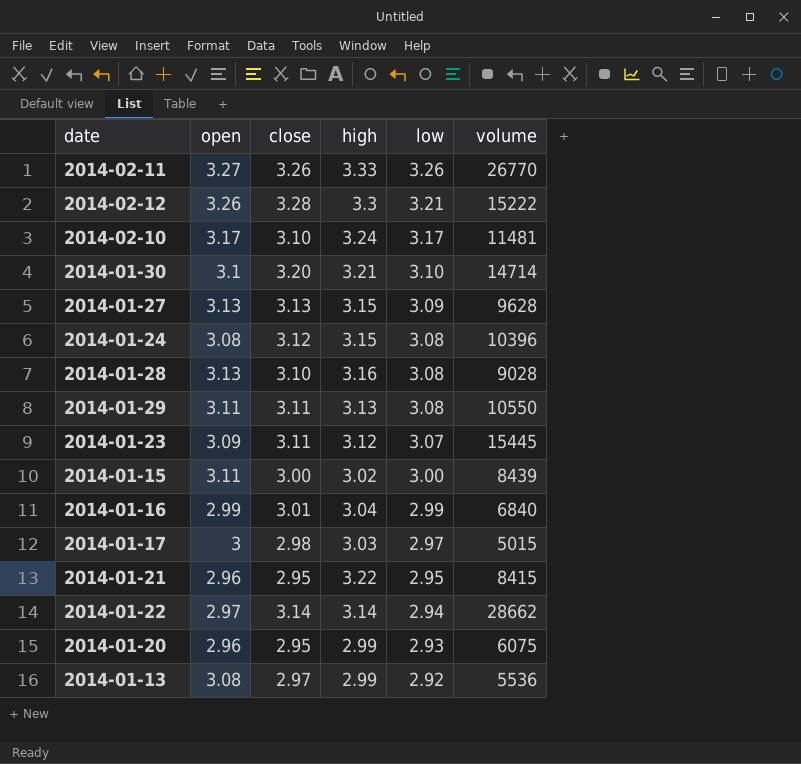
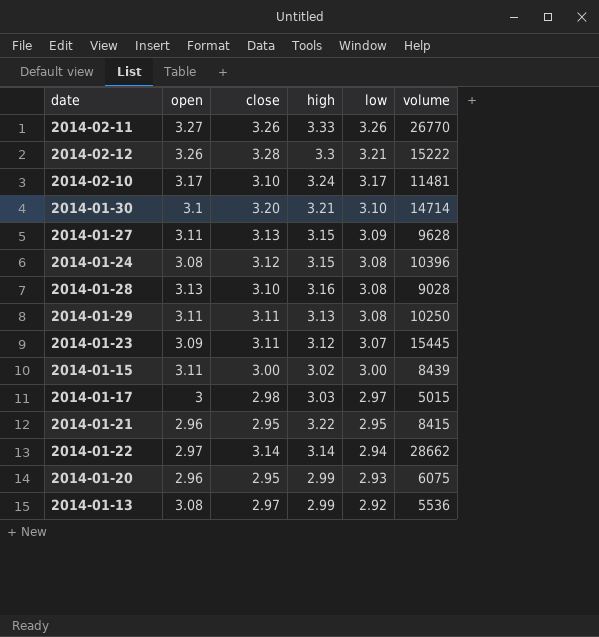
row 2014-01-16: 2.99 | 3.01 | 3.04 | 2.99 | 6840 -> none
2014-01-27 | open: 3.13 -> 3.11
2014-01-29 | volume: 10550 -> 10250

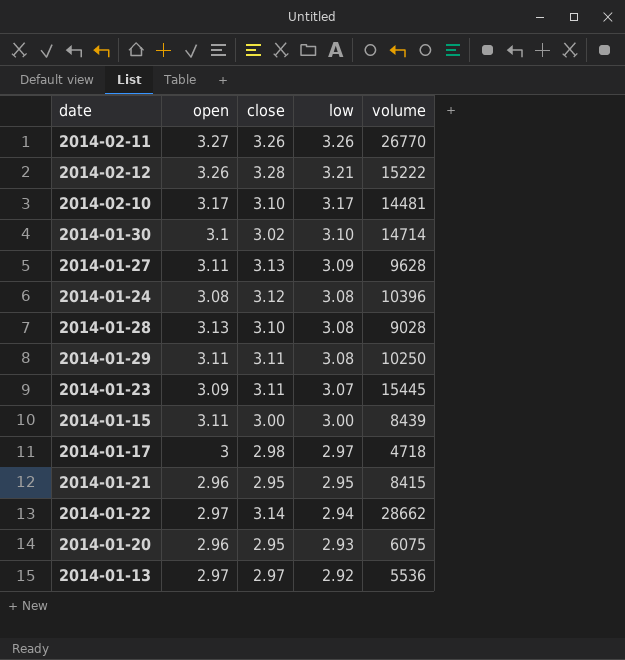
column high | position: 4 -> none
2014-02-10 | volume: 11481 -> 14481
2014-01-30 | close: 3.20 -> 3.02
2014-01-17 | volume: 5015 -> 4718
2014-01-13 | open: 3.08 -> 2.97

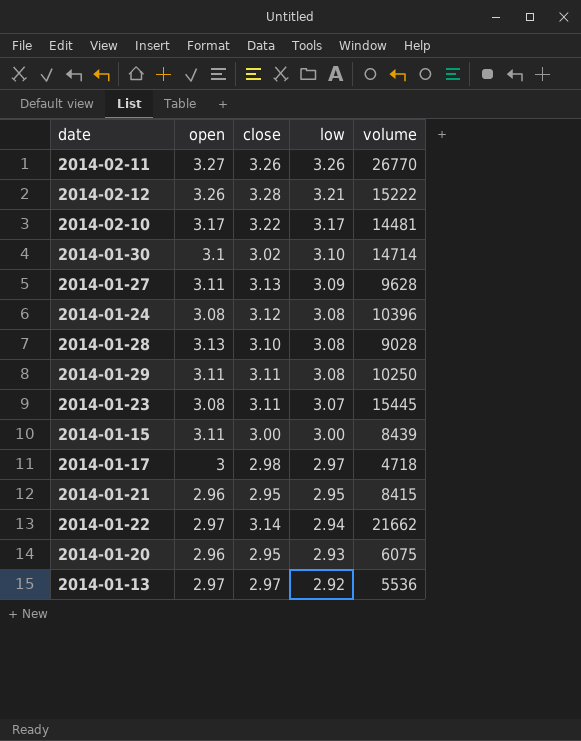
2014-02-10 | close: 3.10 -> 3.22
2014-01-23 | open: 3.09 -> 3.08
2014-01-22 | volume: 28662 -> 21662

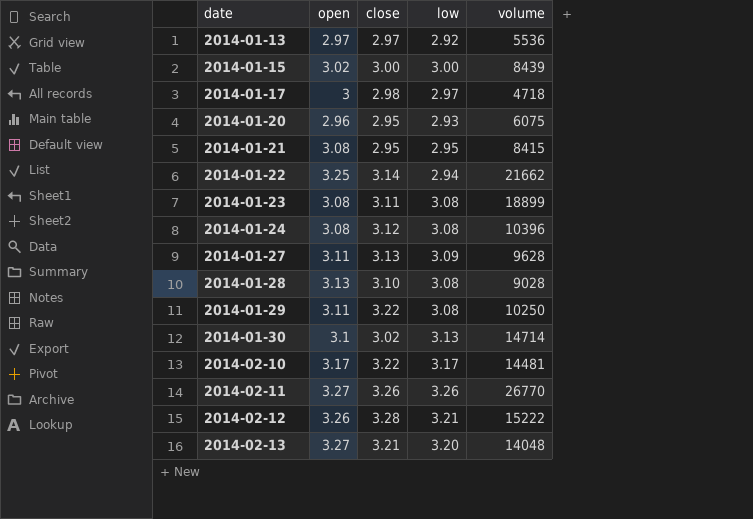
row order: low descending -> date ascending
2014-01-15 | open: 3.11 -> 3.02
2014-01-21 | open: 2.96 -> 3.08
2014-01-22 | open: 2.97 -> 3.25
2014-01-23 | low: 3.07 -> 3.08
2014-01-23 | volume: 15445 -> 18899
2014-01-29 | close: 3.11 -> 3.22
2014-01-30 | low: 3.10 -> 3.13
row 2014-02-13: none -> 3.27 | 3.21 | 3.20 | 14048

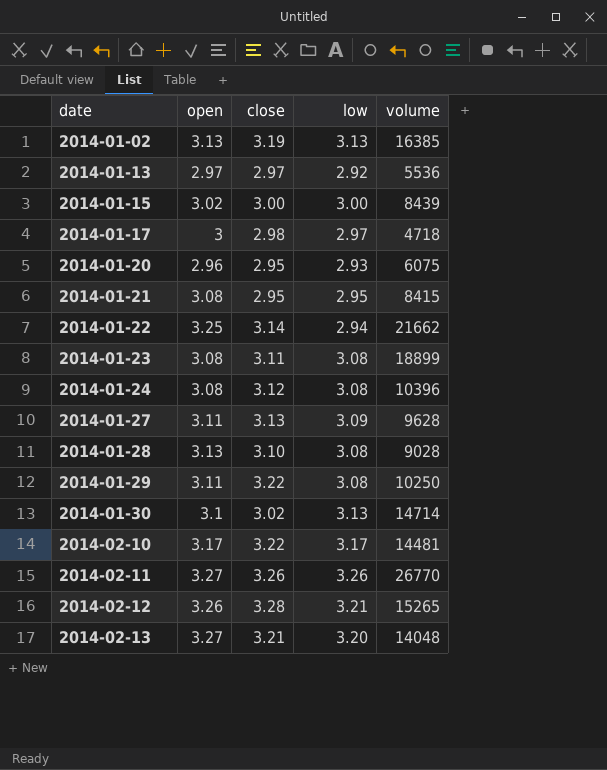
row 2014-01-02: none -> 3.13 | 3.19 | 3.13 | 16385
2014-02-12 | volume: 15222 -> 15265

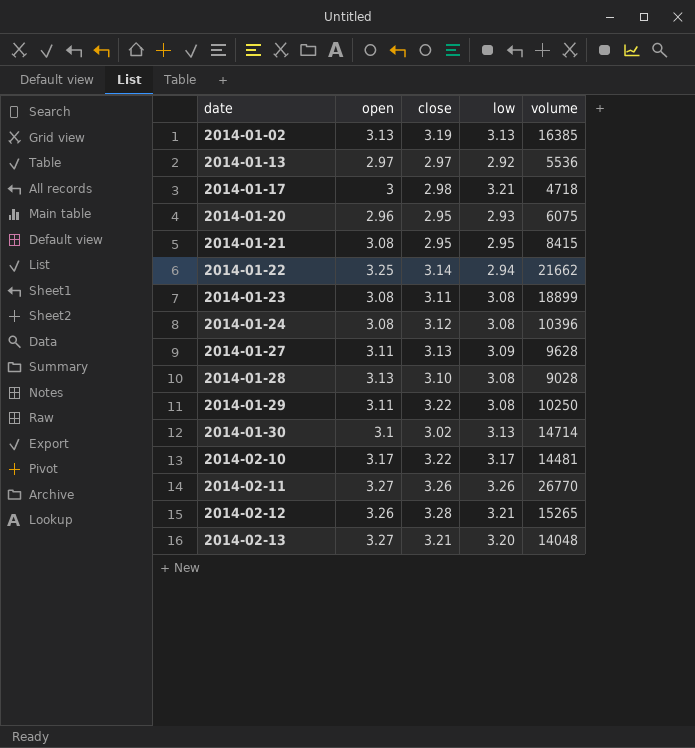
row 2014-01-15: 3.02 | 3.00 | 3.00 | 8439 -> none
2014-01-17 | low: 2.97 -> 3.21

